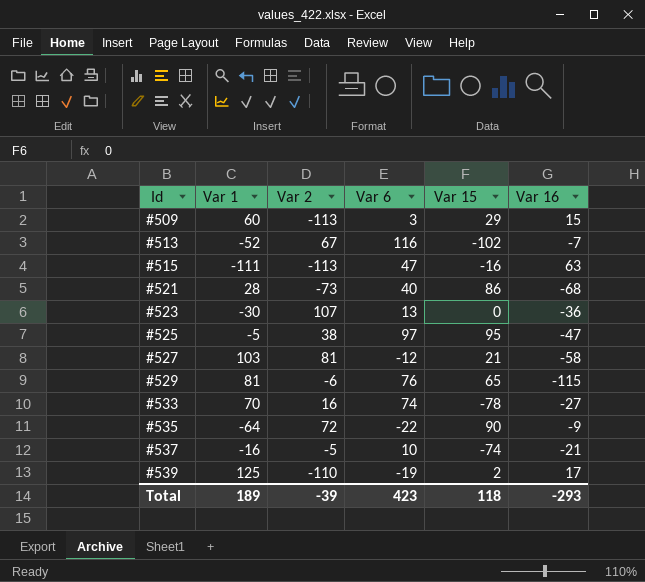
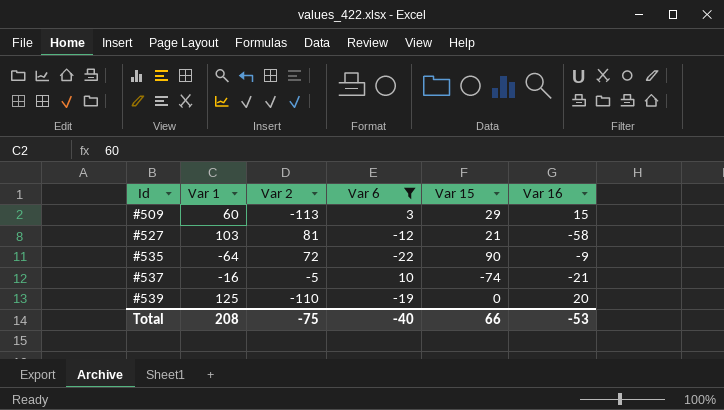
filter: none -> Var 6 <= 10
#539 | Var 15: 2 -> 0
#539 | Var 16: 17 -> 20
Total | Var 1: 189 -> 208
Total | Var 2: -39 -> -75
Total | Var 6: 423 -> -40
Total | Var 15: 118 -> 66
Total | Var 16: -293 -> -53

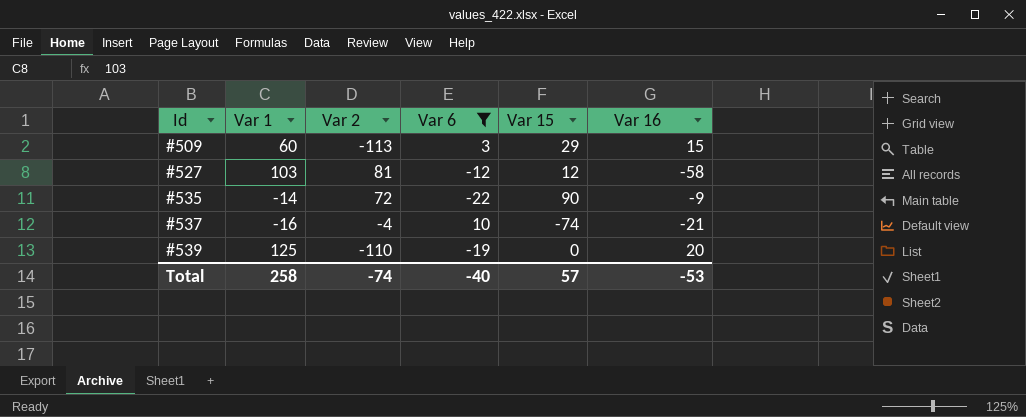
#527 | Var 15: 21 -> 12
#535 | Var 1: -64 -> -14
#537 | Var 2: -5 -> -4
Total | Var 1: 208 -> 258
Total | Var 2: -75 -> -74
Total | Var 15: 66 -> 57

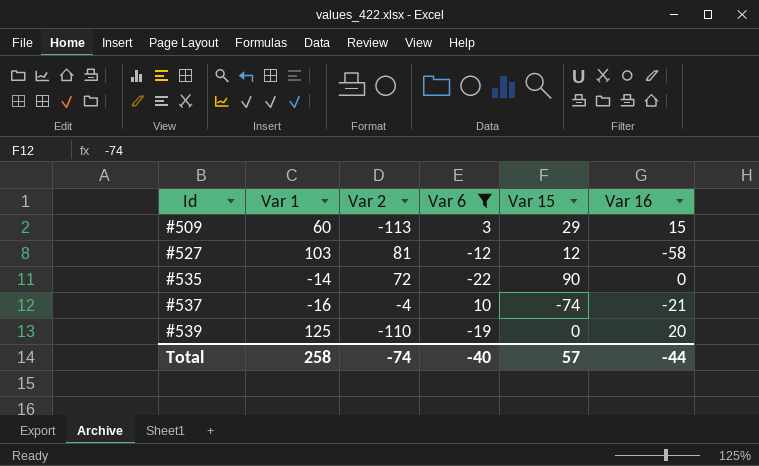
#535 | Var 16: -9 -> 0
Total | Var 16: -53 -> -44

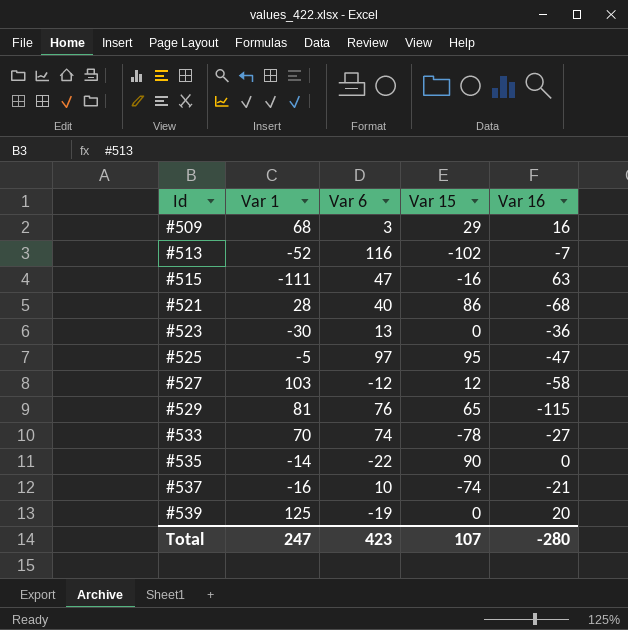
filter: Var 6 <= 10 -> none
column Var 2 | position: 3 -> none
#509 | Var 1: 60 -> 68
#509 | Var 16: 15 -> 16
Total | Var 1: 258 -> 247
Total | Var 6: -40 -> 423
Total | Var 15: 57 -> 107
Total | Var 16: -44 -> -280

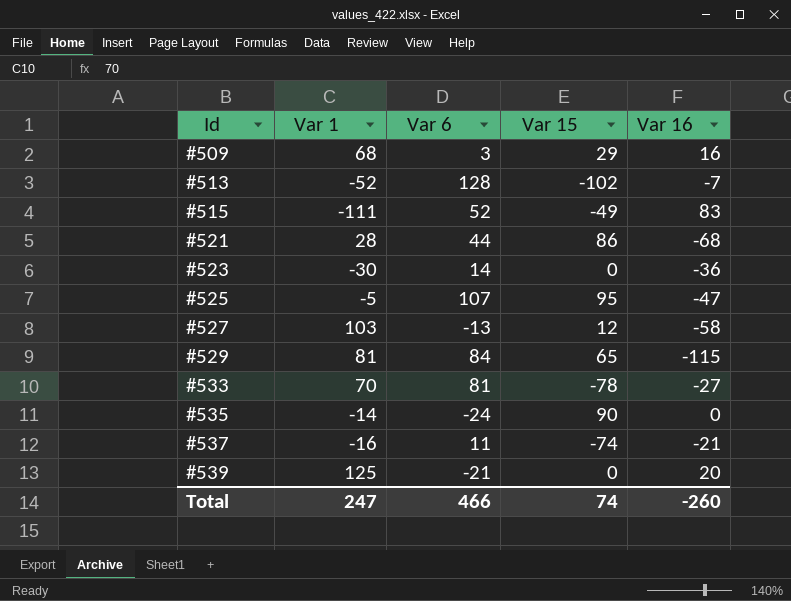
#513 | Var 6: 116 -> 128
#515 | Var 6: 47 -> 52
#515 | Var 15: -16 -> -49
#515 | Var 16: 63 -> 83
#521 | Var 6: 40 -> 44
#523 | Var 6: 13 -> 14
#525 | Var 6: 97 -> 107
#527 | Var 6: -12 -> -13
#529 | Var 6: 76 -> 84
#533 | Var 6: 74 -> 81
#535 | Var 6: -22 -> -24
#537 | Var 6: 10 -> 11
#539 | Var 6: -19 -> -21
Total | Var 6: 423 -> 466
Total | Var 15: 107 -> 74
Total | Var 16: -280 -> -260

